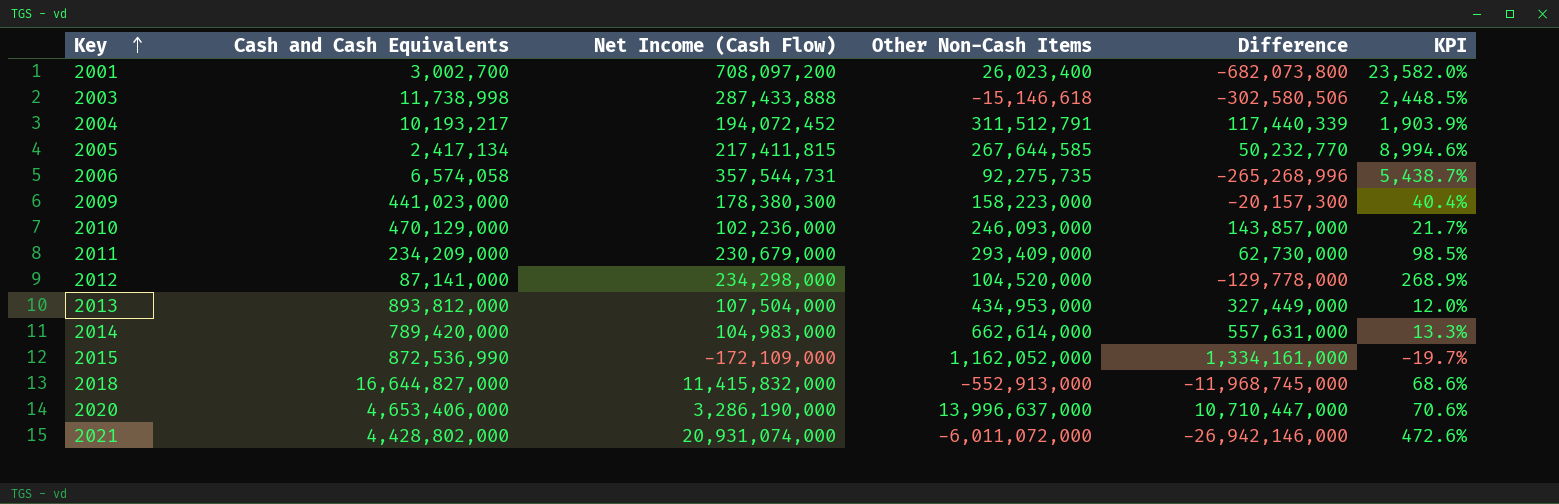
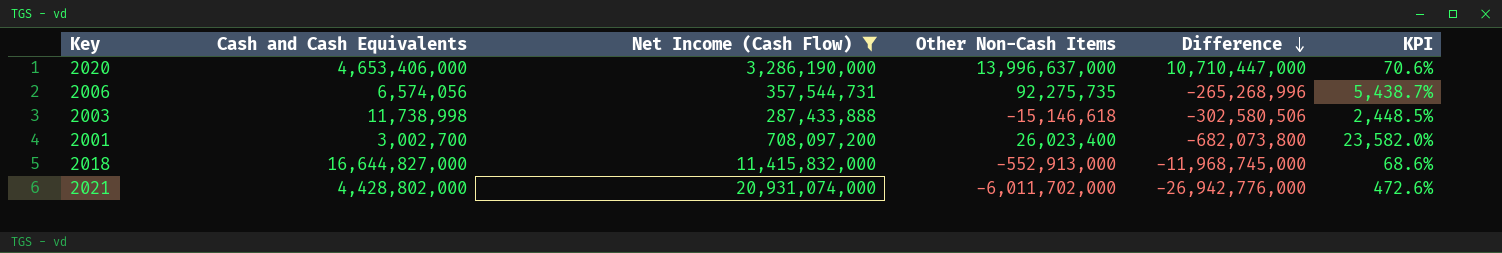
filter: none -> Net Income (Cash Flow) >= 287,433,888
row order: Key ascending -> Difference descending
2006 | Cash and Cash Equivalents: 6,574,058 -> 6,574,056
2021 | Other Non-Cash Items: -6,011,072,000 -> -6,011,702,000
2021 | Difference: -26,942,146,000 -> -26,942,776,000

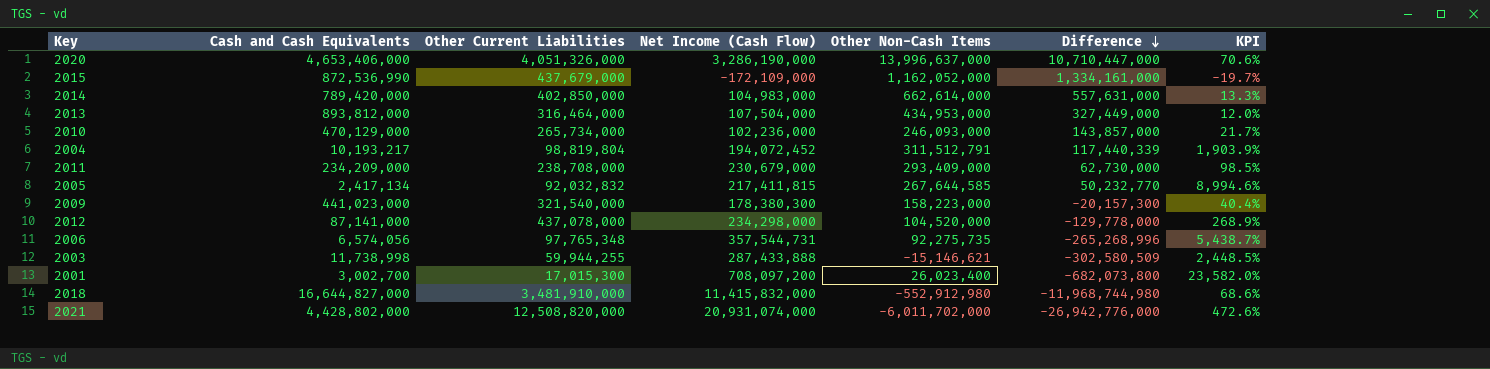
filter: Net Income (Cash Flow) >= 287,433,888 -> none
column Other Current Liabilities | position: none -> 3
2003 | Other Non-Cash Items: -15,146,618 -> -15,146,621
2003 | Difference: -302,580,506 -> -302,580,509
2018 | Other Non-Cash Items: -552,913,000 -> -552,912,980
2018 | Difference: -11,968,745,000 -> -11,968,744,980

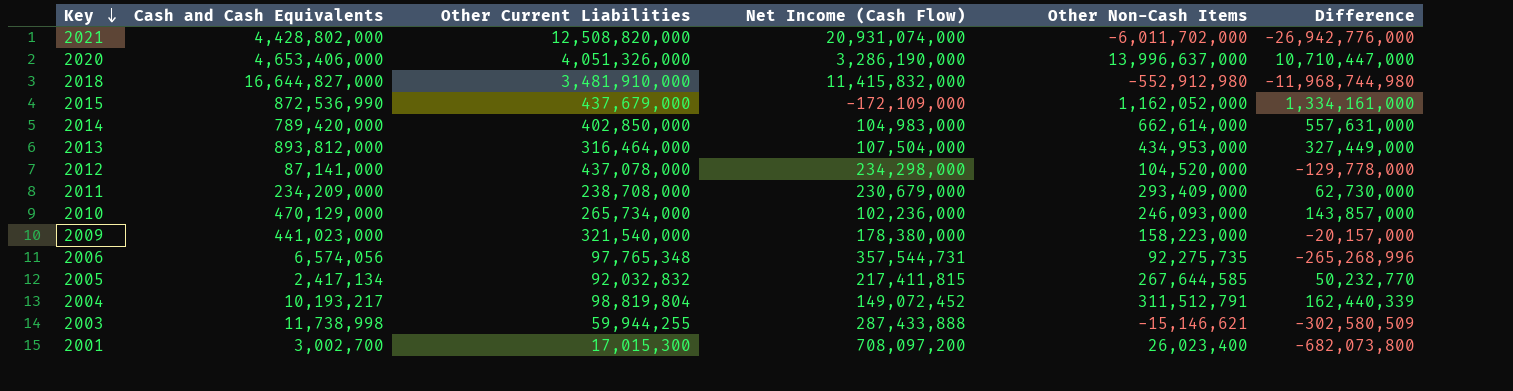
row order: Difference descending -> Key descending
column KPI | formula: [Net Income (Cash Flow)] / [Cash and Cash Equivalents] -> none
2009 | Net Income (Cash Flow): 178,380,300 -> 178,380,000
2009 | Difference: -20,157,300 -> -20,157,000
2004 | Net Income (Cash Flow): 194,072,452 -> 149,072,452
2004 | Difference: 117,440,339 -> 162,440,339

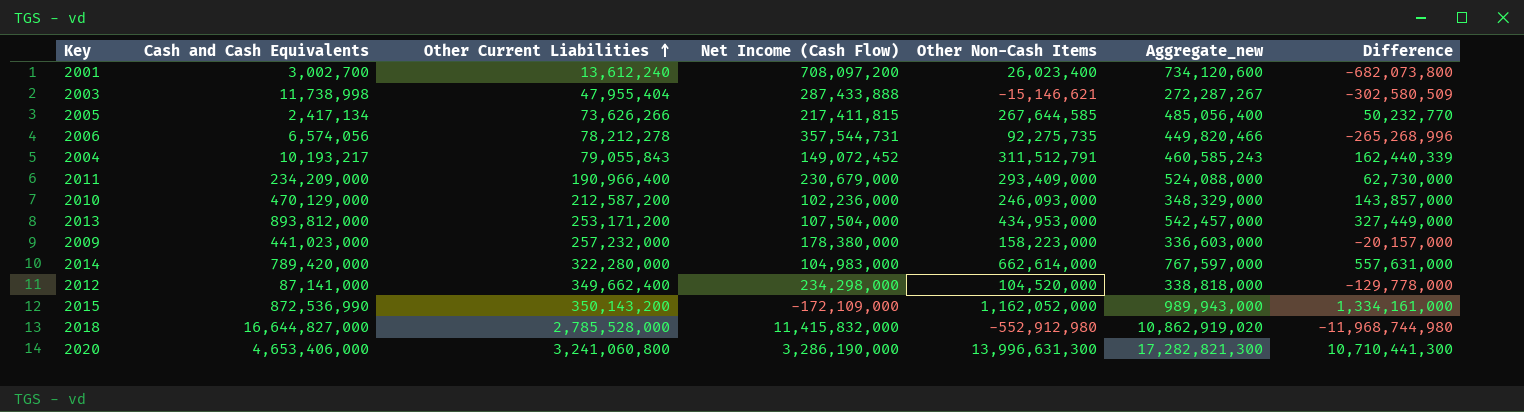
row order: Key descending -> Other Current Liabilities ascending
column Aggregate_new | formula: none -> [Net Income (Cash Flow)] + [Other Non-Cash Items]
row 2021: 4,428,802,000 | 12,508,820,000 | 20,931,074,000 | -6,011,702,000 | -26,942,776,000 -> none
2001 | Other Current Liabilities: 17,015,300 -> 13,612,240
2003 | Other Current Liabilities: 59,944,255 -> 47,955,404
2005 | Other Current Liabilities: 92,032,832 -> 73,626,266
2006 | Other Current Liabilities: 97,765,348 -> 78,212,278
2004 | Other Current Liabilities: 98,819,804 -> 79,055,843
2011 | Other Current Liabilities: 238,708,000 -> 190,966,400
2010 | Other Current Liabilities: 265,734,000 -> 212,587,200
2013 | Other Current Liabilities: 316,464,000 -> 253,171,200
2009 | Other Current Liabilities: 321,540,000 -> 257,232,000
2014 | Other Current Liabilities: 402,850,000 -> 322,280,000
2012 | Other Current Liabilities: 437,078,000 -> 349,662,400
2015 | Other Current Liabilities: 437,679,000 -> 350,143,200
2018 | Other Current Liabilities: 3,481,910,000 -> 2,785,528,000
2020 | Other Current Liabilities: 4,051,326,000 -> 3,241,060,800
2020 | Other Non-Cash Items: 13,996,637,000 -> 13,996,631,300
2020 | Difference: 10,710,447,000 -> 10,710,441,300

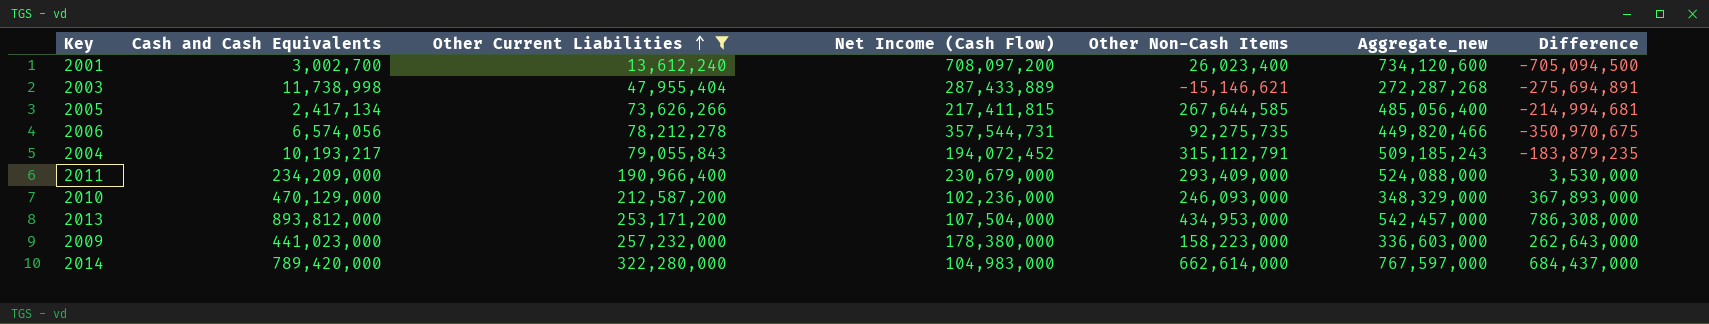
filter: none -> Other Current Liabilities <= 322,280,000
column Difference | formula: [Other Non-Cash Items] - [Net Income (Cash Flow)] -> [Cash and Cash Equivalents] - [Net Income (Cash Flow)]
2003 | Net Income (Cash Flow): 287,433,888 -> 287,433,889
2003 | Aggregate_new: 272,287,267 -> 272,287,268
2004 | Net Income (Cash Flow): 149,072,452 -> 194,072,452
2004 | Other Non-Cash Items: 311,512,791 -> 315,112,791
2004 | Aggregate_new: 460,585,243 -> 509,185,243

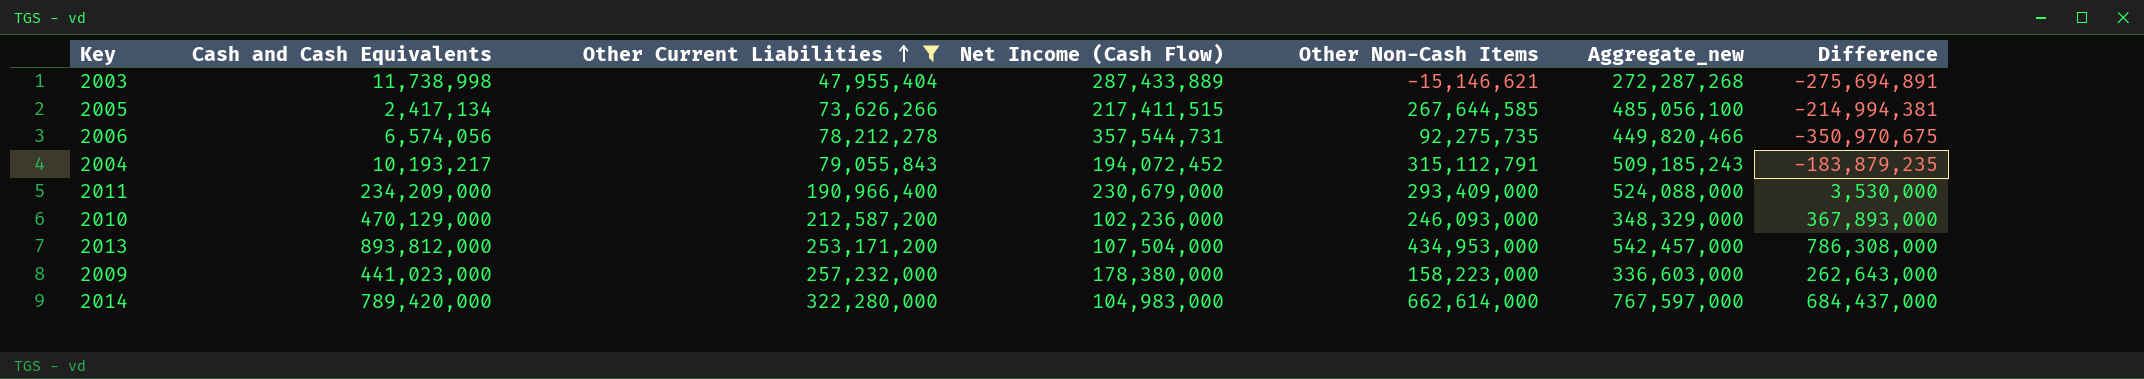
row 2001: 3,002,700 | 13,612,240 | 708,097,200 | 26,023,400 | 734,120,600 | -705,094,500 -> none
2005 | Net Income (Cash Flow): 217,411,815 -> 217,411,515
2005 | Aggregate_new: 485,056,400 -> 485,056,100
2005 | Difference: -214,994,681 -> -214,994,381

